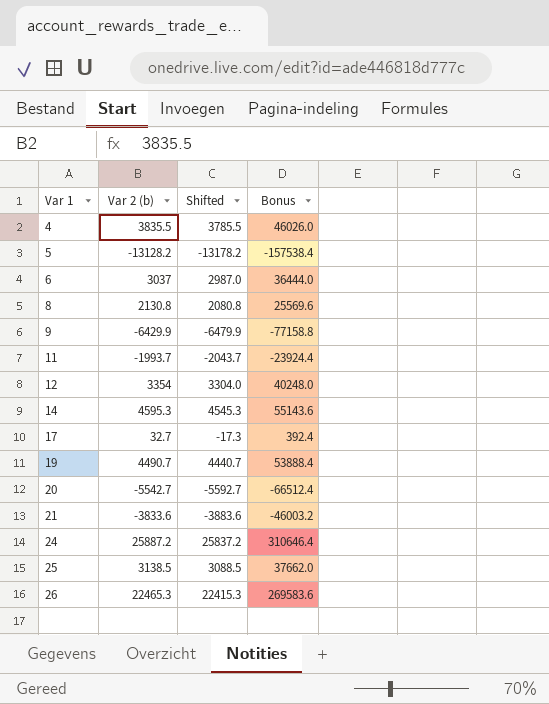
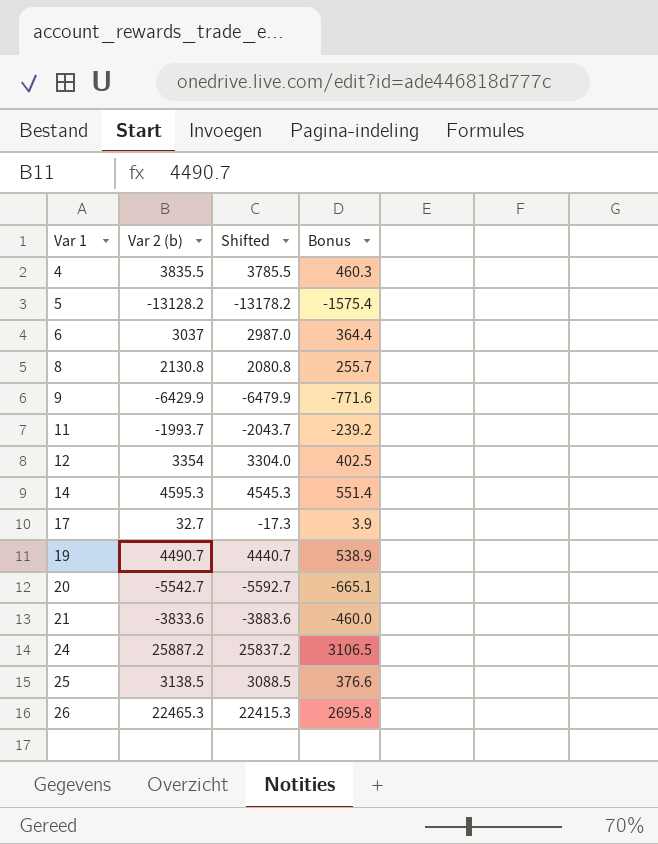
column Bonus | formula: [Var 2 (b)] * 12 -> [Var 2 (b)] * 0.12

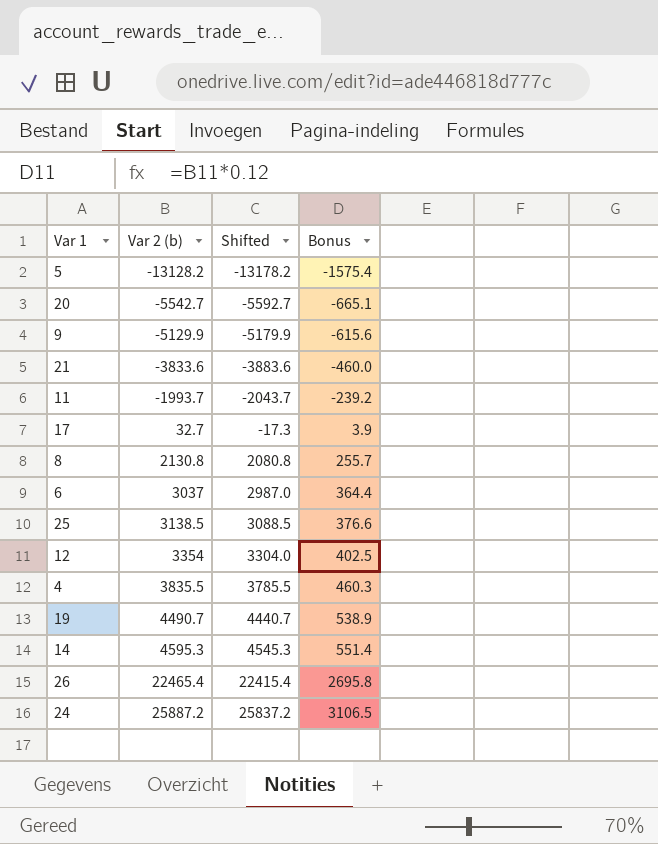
row order: Var 1 ascending -> Var 2 (b) ascending
9 | Var 2 (b): -6429.9 -> -5129.9
9 | Shifted: -6479.9 -> -5179.9
9 | Bonus: -771.6 -> -615.6
26 | Var 2 (b): 22465.3 -> 22465.4
26 | Shifted: 22415.3 -> 22415.4

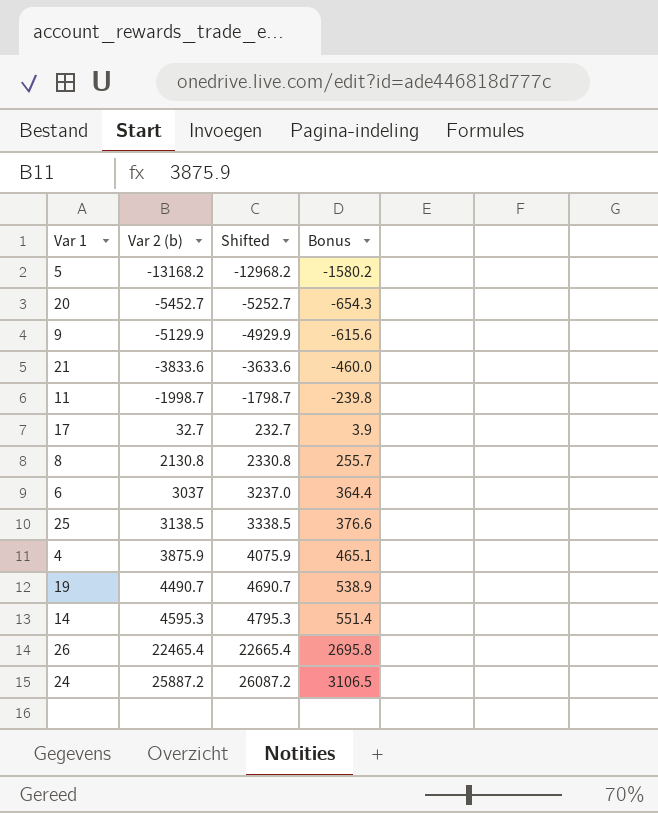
column Shifted | formula: [Var 2 (b)] - 50 -> [Var 2 (b)] + 200
row 12: 3354 | 3304.0 | 402.5 -> none
5 | Var 2 (b): -13128.2 -> -13168.2
5 | Bonus: -1575.4 -> -1580.2
20 | Var 2 (b): -5542.7 -> -5452.7
20 | Bonus: -665.1 -> -654.3
11 | Var 2 (b): -1993.7 -> -1998.7
11 | Bonus: -239.2 -> -239.8
4 | Var 2 (b): 3835.5 -> 3875.9
4 | Bonus: 460.3 -> 465.1

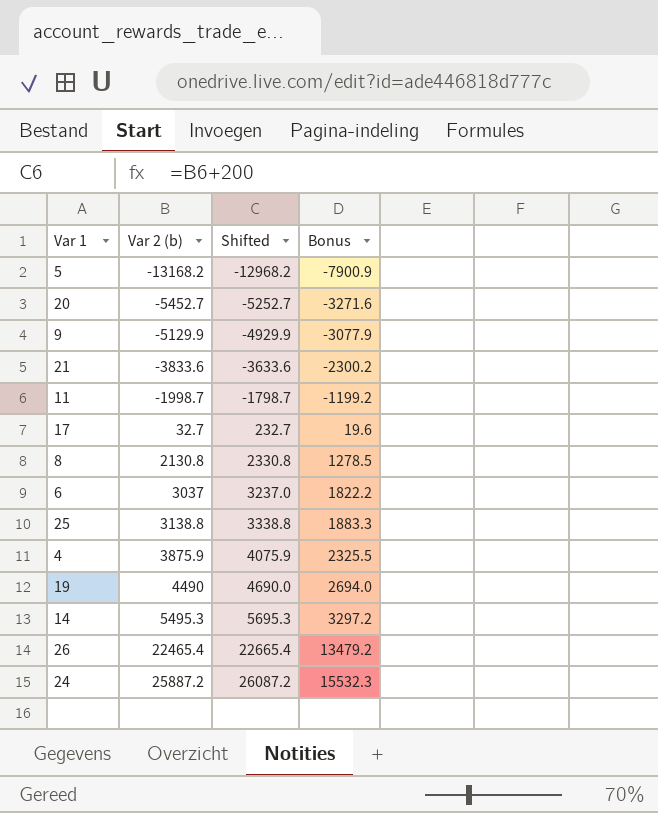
column Bonus | formula: [Var 2 (b)] * 0.12 -> [Var 2 (b)] * 0.6
25 | Var 2 (b): 3138.5 -> 3138.8
25 | Shifted: 3338.5 -> 3338.8
19 | Var 2 (b): 4490.7 -> 4490
19 | Shifted: 4690.7 -> 4690.0
14 | Var 2 (b): 4595.3 -> 5495.3
14 | Shifted: 4795.3 -> 5695.3

